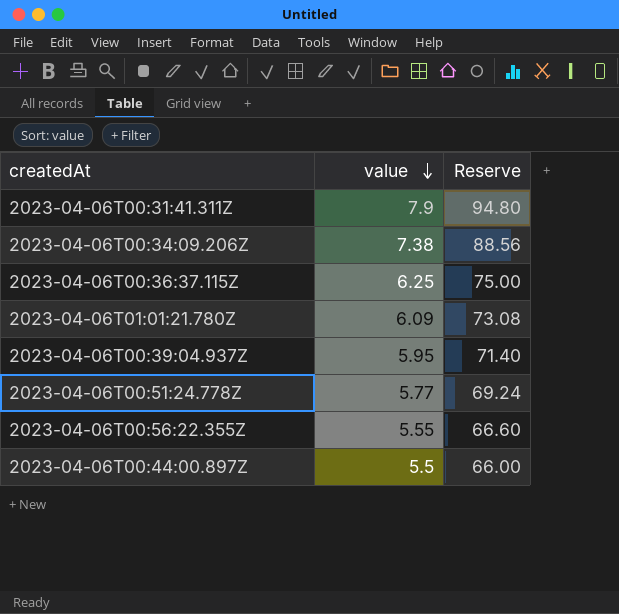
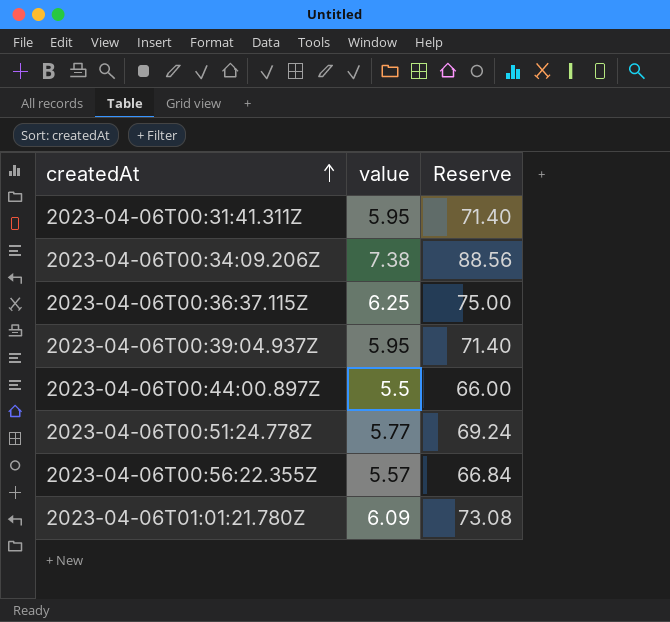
row order: value descending -> createdAt ascending
2023-04-06T00:31:41.311Z | value: 7.9 -> 5.95
2023-04-06T00:31:41.311Z | Reserve: 94.80 -> 71.40
2023-04-06T00:56:22.355Z | value: 5.55 -> 5.57
2023-04-06T00:56:22.355Z | Reserve: 66.60 -> 66.84

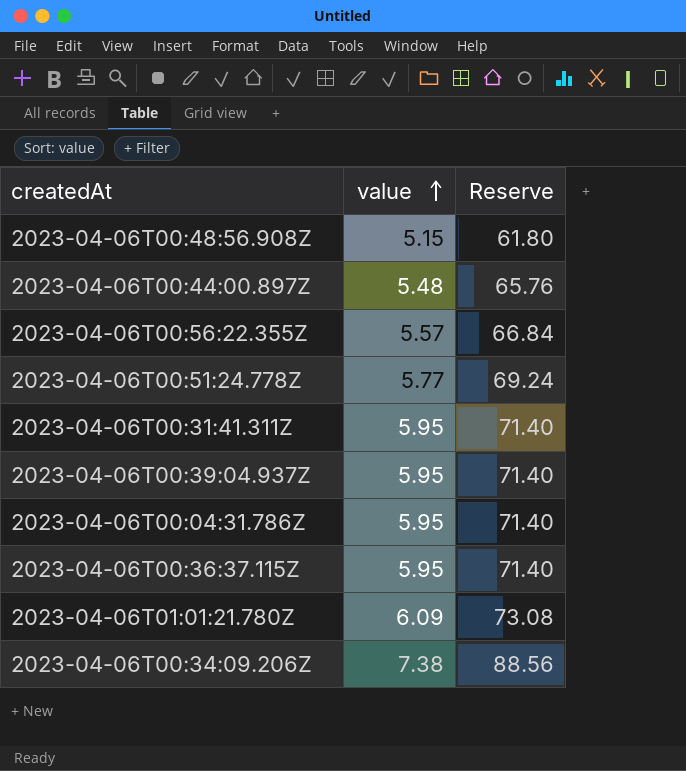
row order: createdAt ascending -> value ascending
row 2023-04-06T00:48:56.908Z: none -> 5.15 | 61.80
2023-04-06T00:44:00.897Z | value: 5.5 -> 5.48
2023-04-06T00:44:00.897Z | Reserve: 66.00 -> 65.76
row 2023-04-06T00:04:31.786Z: none -> 5.95 | 71.40
2023-04-06T00:36:37.115Z | value: 6.25 -> 5.95
2023-04-06T00:36:37.115Z | Reserve: 75.00 -> 71.40

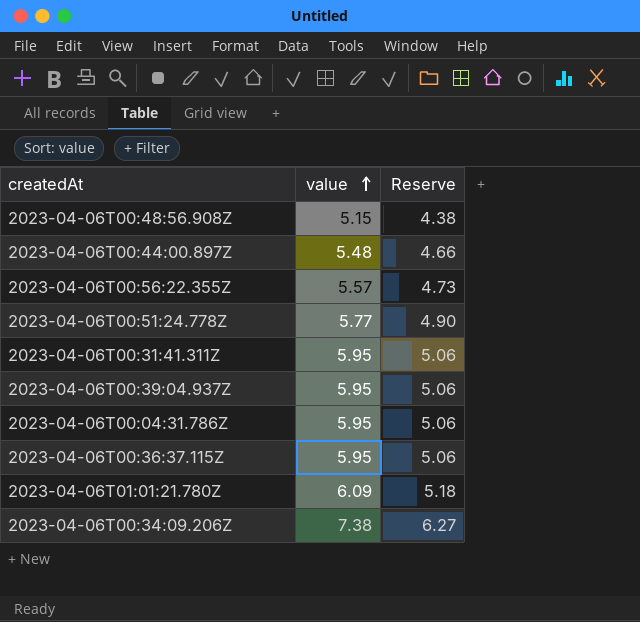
column Reserve | formula: [value] * 12 -> [value] * 0.85

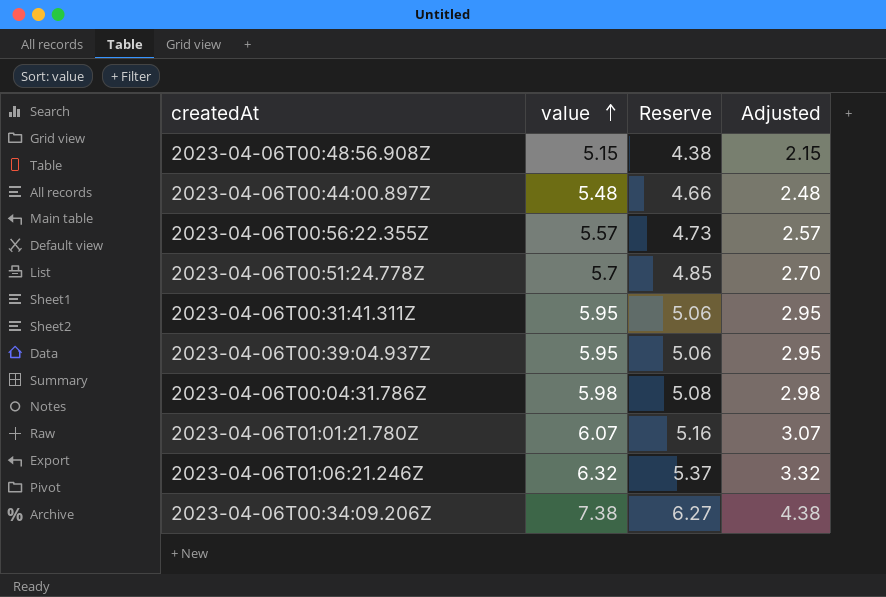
column Adjusted | formula: none -> [value] - 3
row 2023-04-06T00:36:37.115Z: 5.95 | 5.06 -> none
2023-04-06T00:51:24.778Z | value: 5.77 -> 5.7
2023-04-06T00:51:24.778Z | Reserve: 4.90 -> 4.85
2023-04-06T00:04:31.786Z | value: 5.95 -> 5.98
2023-04-06T00:04:31.786Z | Reserve: 5.06 -> 5.08
2023-04-06T01:01:21.780Z | value: 6.09 -> 6.07
2023-04-06T01:01:21.780Z | Reserve: 5.18 -> 5.16
row 2023-04-06T01:06:21.246Z: none -> 6.32 | 5.37 | 3.32

